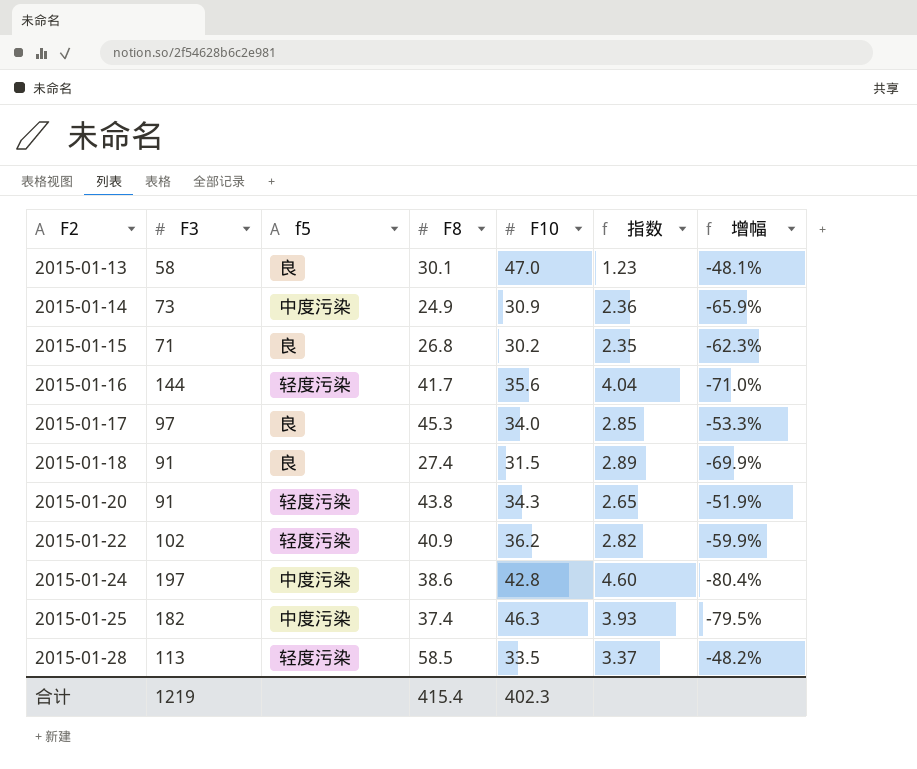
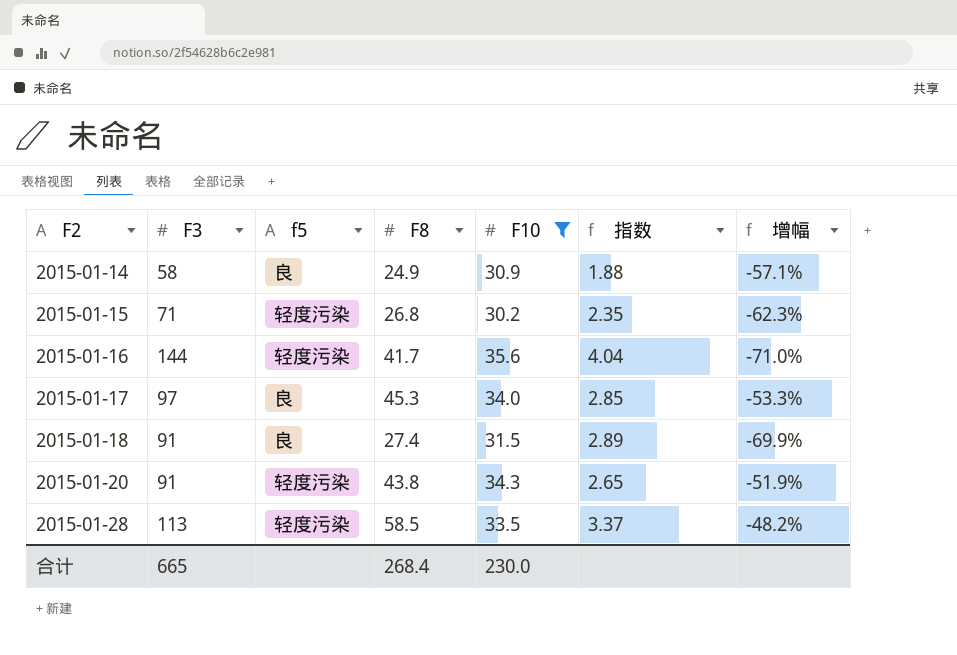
filter: none -> F10 <= 35.6
2015-01-14 | F3: 73 -> 58
2015-01-14 | f5: 中度污染 -> 良
2015-01-14 | 指数: 2.36 -> 1.88
2015-01-14 | 增幅: -65.9% -> -57.1%
2015-01-15 | f5: 良 -> 轻度污染
合计 | F3: 1219 -> 665
合计 | F8: 415.4 -> 268.4
合计 | F10: 402.3 -> 230.0

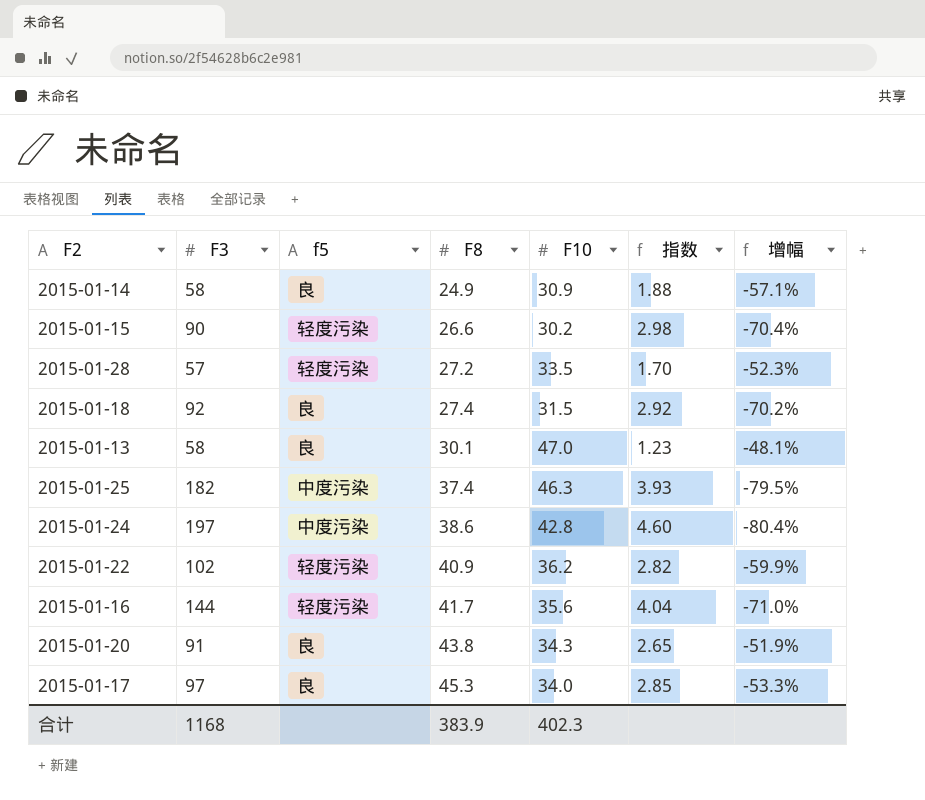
filter: F10 <= 35.6 -> none
row order: F2 ascending -> F8 ascending
2015-01-15 | F3: 71 -> 90
2015-01-15 | F8: 26.8 -> 26.6
2015-01-15 | 指数: 2.35 -> 2.98
2015-01-15 | 增幅: -62.3% -> -70.4%
2015-01-28 | F3: 113 -> 57
2015-01-28 | F8: 58.5 -> 27.2
2015-01-28 | 指数: 3.37 -> 1.70
2015-01-28 | 增幅: -48.2% -> -52.3%
2015-01-18 | F3: 91 -> 92
2015-01-18 | 指数: 2.89 -> 2.92
2015-01-18 | 增幅: -69.9% -> -70.2%
2015-01-20 | f5: 轻度污染 -> 良
合计 | F3: 665 -> 1168
合计 | F8: 268.4 -> 383.9
合计 | F10: 230.0 -> 402.3

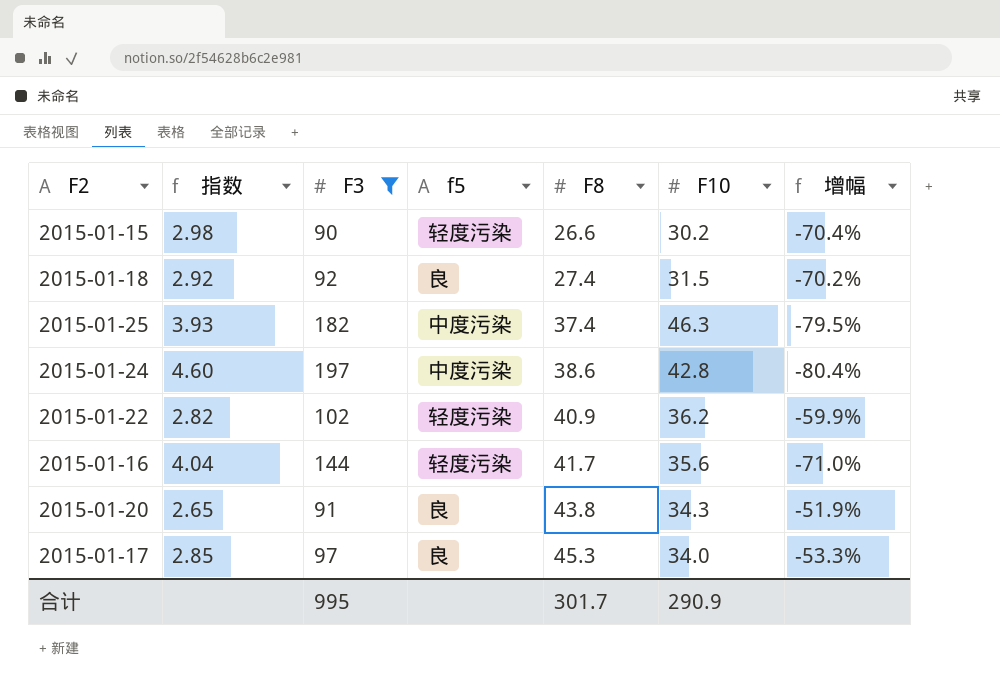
filter: none -> F3 >= 90
column 指数 | position: 6 -> 2
合计 | F3: 1168 -> 995
合计 | F8: 383.9 -> 301.7
合计 | F10: 402.3 -> 290.9

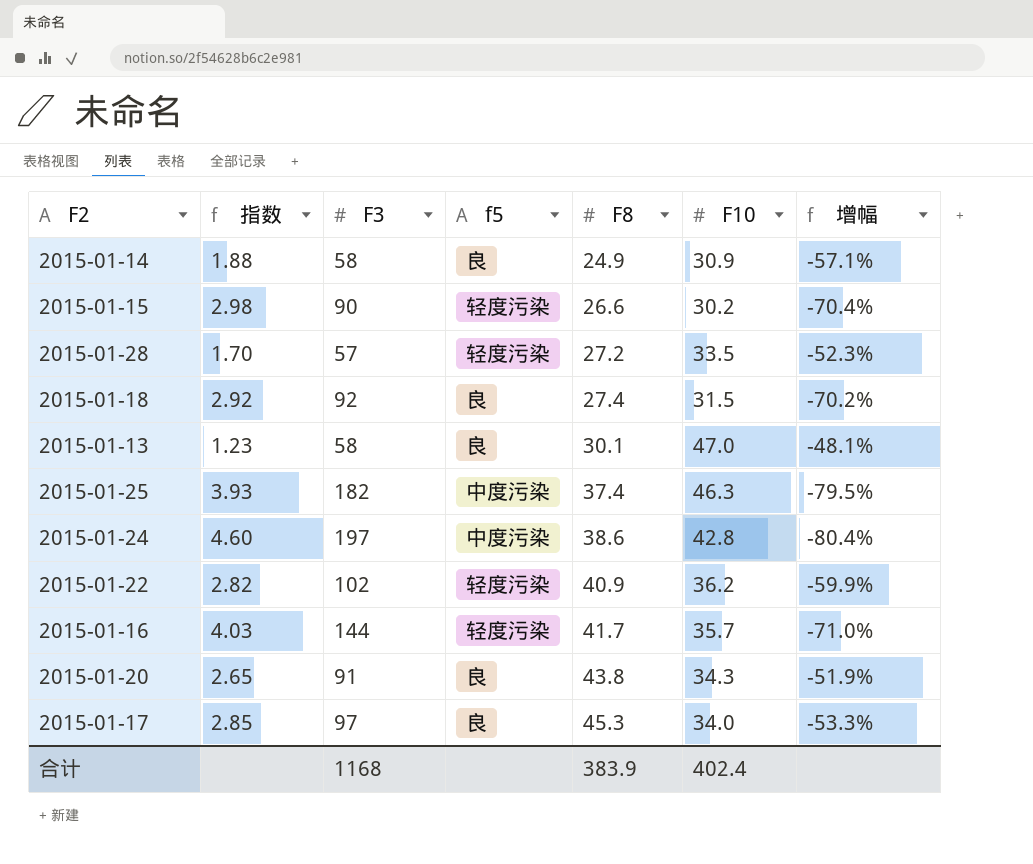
filter: F3 >= 90 -> none
2015-01-16 | 指数: 4.04 -> 4.03
2015-01-16 | F10: 35.6 -> 35.7
合计 | F3: 995 -> 1168
合计 | F8: 301.7 -> 383.9
合计 | F10: 290.9 -> 402.4

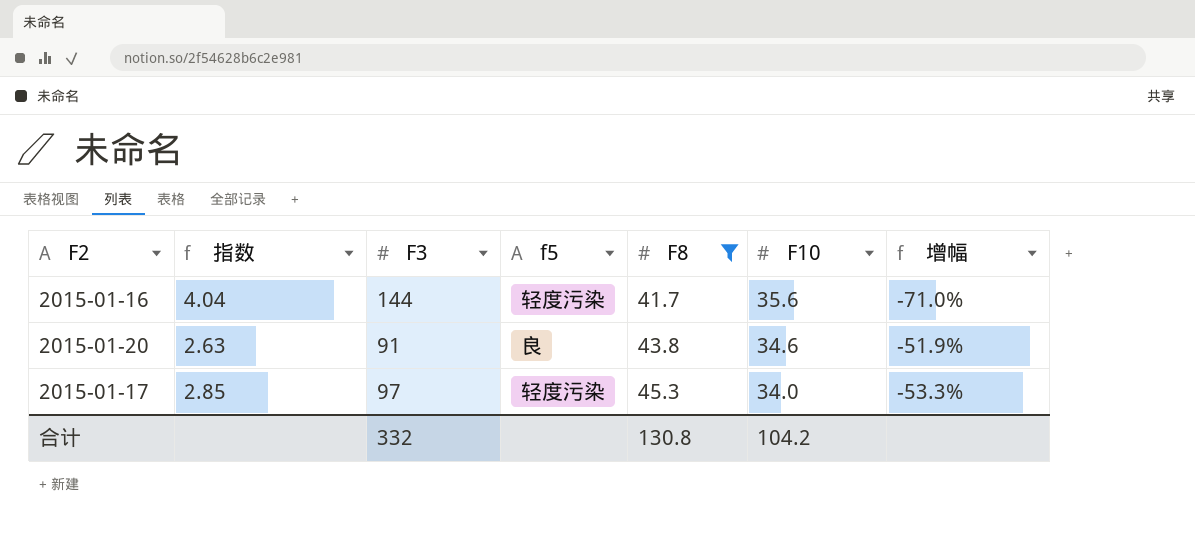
filter: none -> F8 >= 41.7
2015-01-16 | 指数: 4.03 -> 4.04
2015-01-16 | F10: 35.7 -> 35.6
2015-01-20 | 指数: 2.65 -> 2.63
2015-01-20 | F10: 34.3 -> 34.6
2015-01-17 | f5: 良 -> 轻度污染
合计 | F3: 1168 -> 332
合计 | F8: 383.9 -> 130.8
合计 | F10: 402.4 -> 104.2

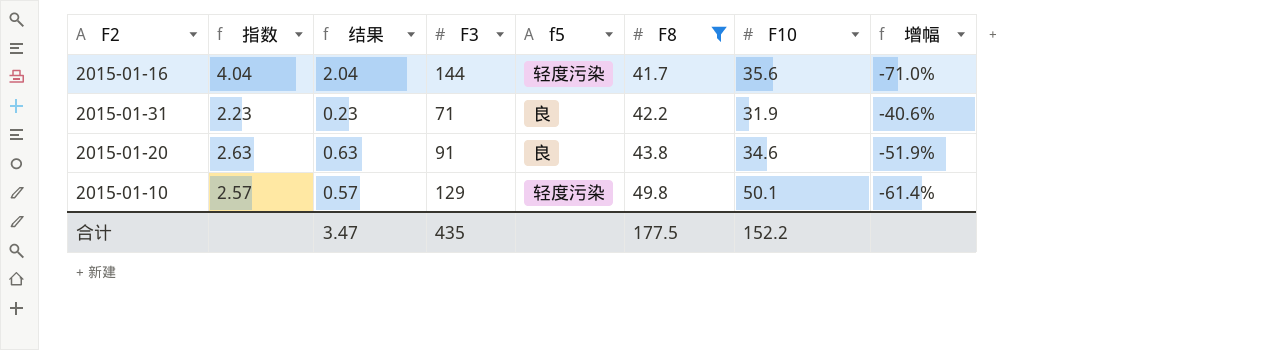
column 结果 | formula: none -> [指数] - 2
row 2015-01-17: 2.85 | 97 | 轻度污染 | 45.3 | 34.0 | -53.3% -> none
row 2015-01-31: none -> 2.23 | 0.23 | 71 | 良 | 42.2 | 31.9 | -40.6%
row 2015-01-10: none -> 2.57 | 0.57 | 129 | 轻度污染 | 49.8 | 50.1 | -61.4%
合计 | F3: 332 -> 435
合计 | F8: 130.8 -> 177.5
合计 | F10: 104.2 -> 152.2

